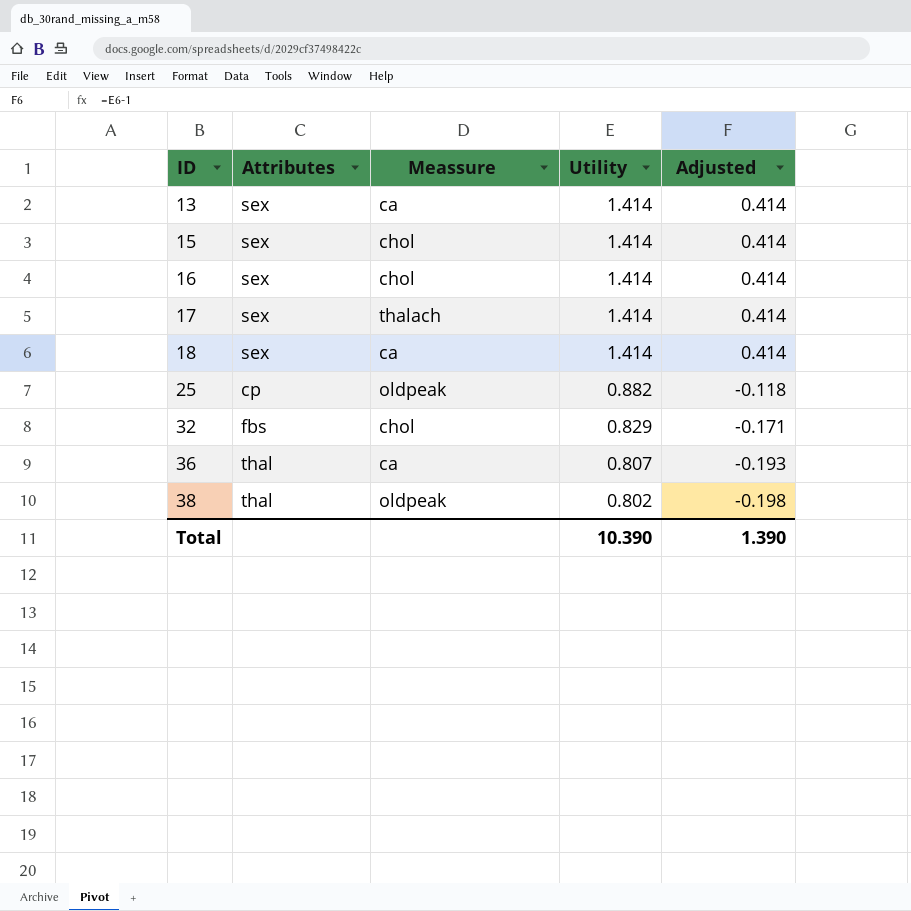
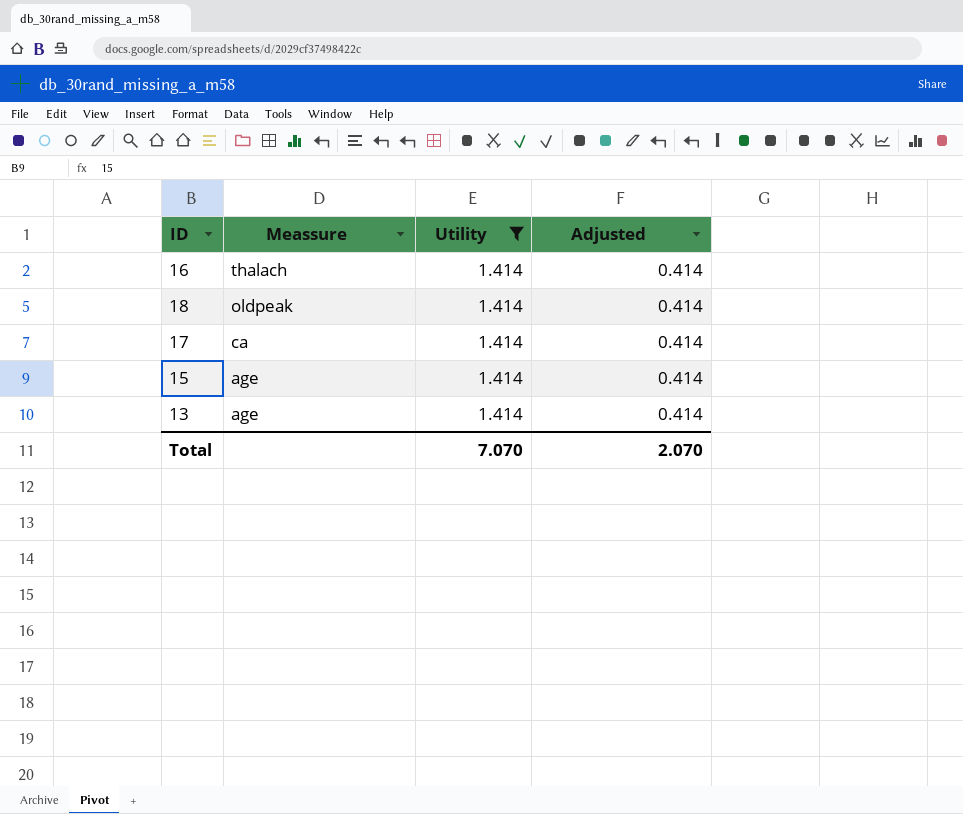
filter: none -> Utility = 1.414
row order: ID ascending -> Meassure descending
column Attributes | position: 2 -> none
16 | Meassure: chol -> thalach
18 | Meassure: ca -> oldpeak
17 | Meassure: thalach -> ca
15 | Meassure: chol -> age
13 | Meassure: ca -> age
Total | Utility: 10.390 -> 7.070
Total | Adjusted: 1.390 -> 2.070

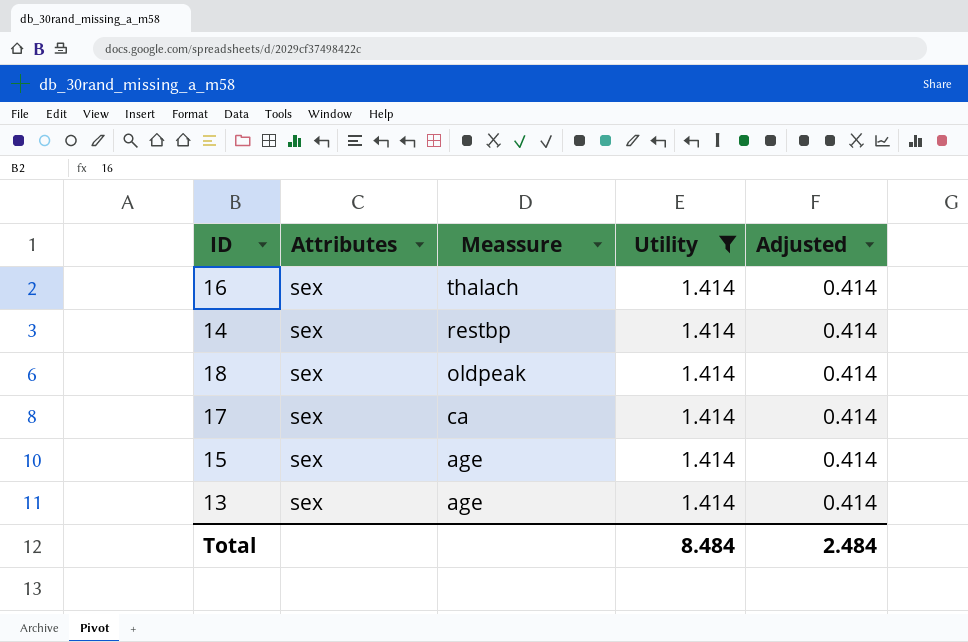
column Attributes | position: none -> 2
row 14: none -> sex | restbp | 1.414 | 0.414
Total | Utility: 7.070 -> 8.484
Total | Adjusted: 2.070 -> 2.484

